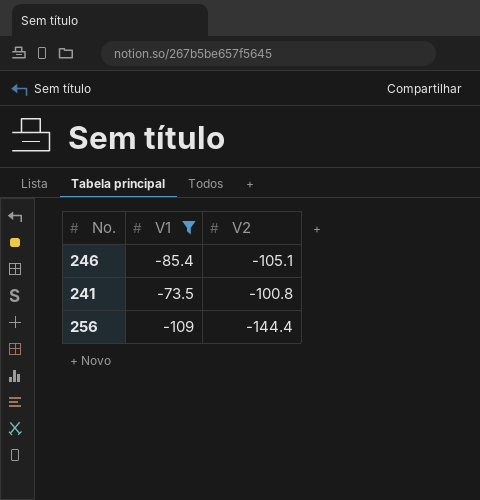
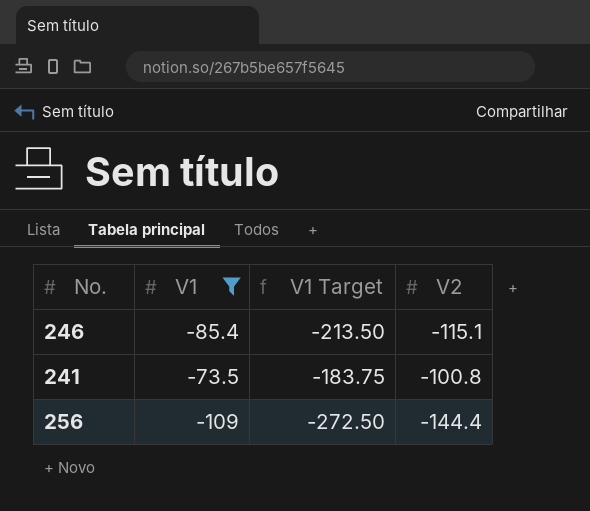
column V1 Target | formula: none -> [V1] * 2.5
246 | V2: -105.1 -> -115.1

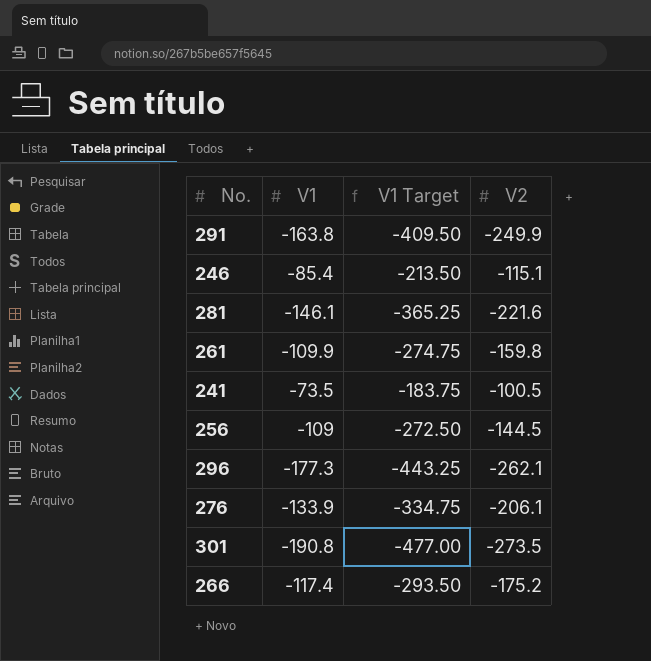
filter: V1 >= -109 -> none
241 | V2: -100.8 -> -100.5
256 | V2: -144.4 -> -144.5

